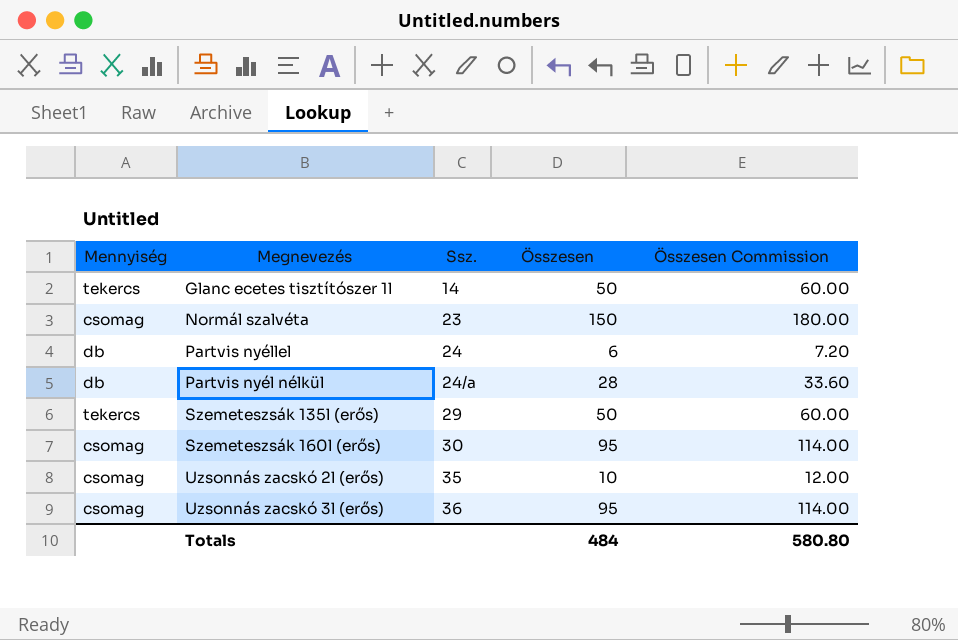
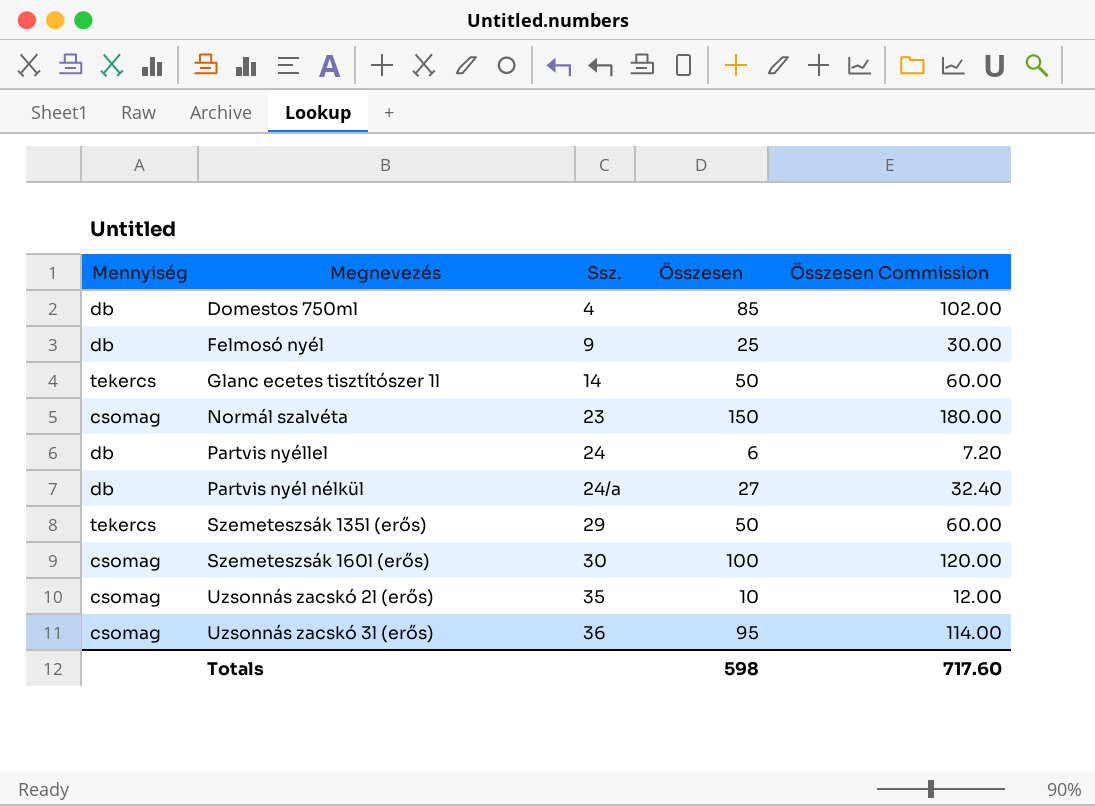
row Domestos 750ml: none -> db | 4 | 85 | 102.00
row Felmosó nyél: none -> db | 9 | 25 | 30.00
Partvis nyél nélkül | Összesen: 28 -> 27
Partvis nyél nélkül | Összesen Commission: 33.60 -> 32.40
Szemeteszsák 160l (erős) | Összesen: 95 -> 100
Szemeteszsák 160l (erős) | Összesen Commission: 114.00 -> 120.00
Totals | Összesen: 484 -> 598
Totals | Összesen Commission: 580.80 -> 717.60

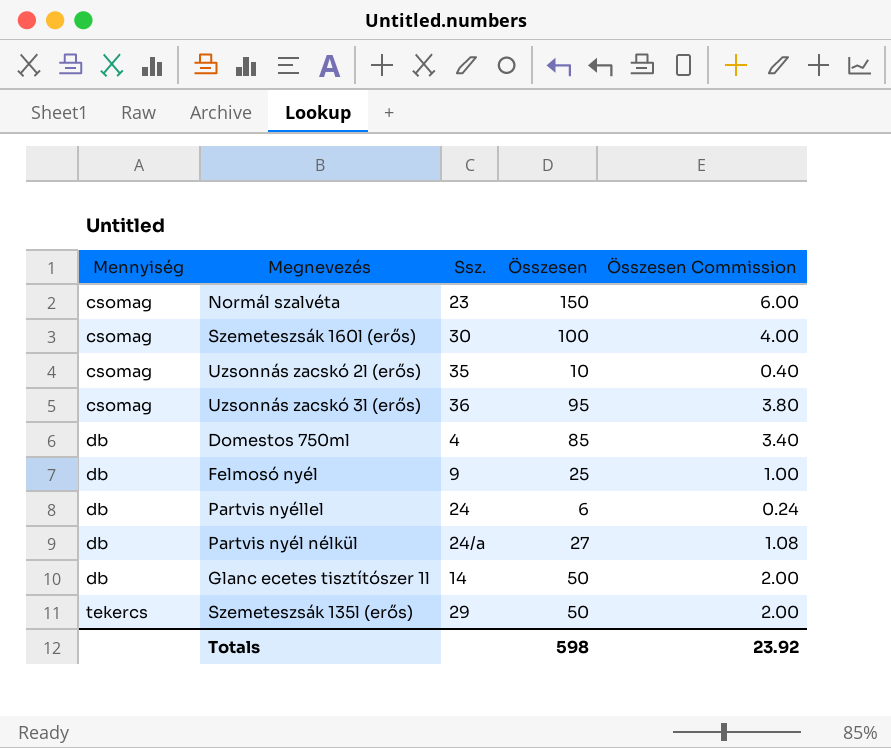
row order: Ssz. ascending -> Mennyiség ascending
column Összesen Commission | formula: [Összesen] * 1.2 -> [Összesen] * 0.04
Glanc ecetes tisztítószer 1l | Mennyiség: tekercs -> db
Totals | Összesen Commission: 717.60 -> 23.92

